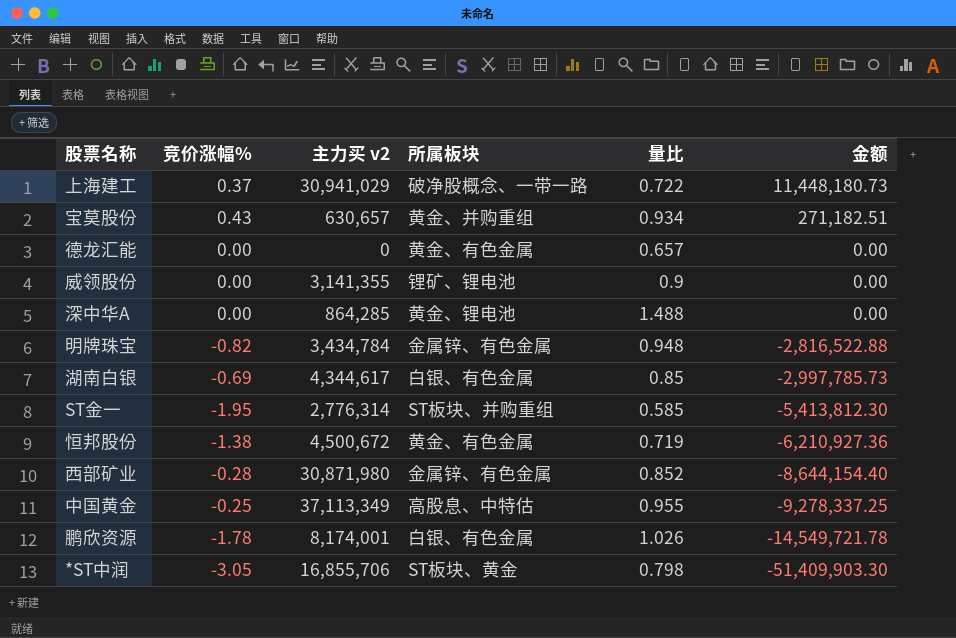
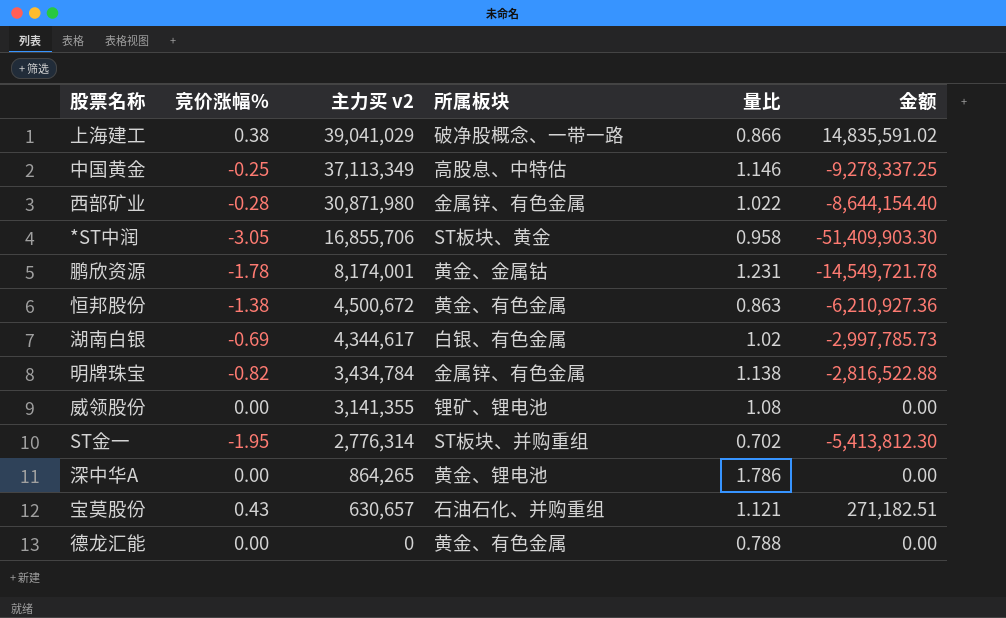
row order: 金额 descending -> 主力买 v2 descending
上海建工 | 竞价涨幅%: 0.37 -> 0.38
上海建工 | 主力买 v2: 30,941,029 -> 39,041,029
上海建工 | 量比: 0.722 -> 0.866
上海建工 | 金额: 11,448,180.73 -> 14,835,591.02
中国黄金 | 量比: 0.955 -> 1.146
西部矿业 | 量比: 0.852 -> 1.022
*ST中润 | 量比: 0.798 -> 0.958
鹏欣资源 | 所属板块: 白银、有色金属 -> 黄金、金属钴
鹏欣资源 | 量比: 1.026 -> 1.231
恒邦股份 | 量比: 0.719 -> 0.863
湖南白银 | 量比: 0.85 -> 1.02
明牌珠宝 | 量比: 0.948 -> 1.138
威领股份 | 量比: 0.9 -> 1.08
ST金一 | 量比: 0.585 -> 0.702
深中华A | 主力买 v2: 864,285 -> 864,265
深中华A | 量比: 1.488 -> 1.786
宝莫股份 | 所属板块: 黄金、并购重组 -> 石油石化、并购重组
宝莫股份 | 量比: 0.934 -> 1.121
德龙汇能 | 量比: 0.657 -> 0.788

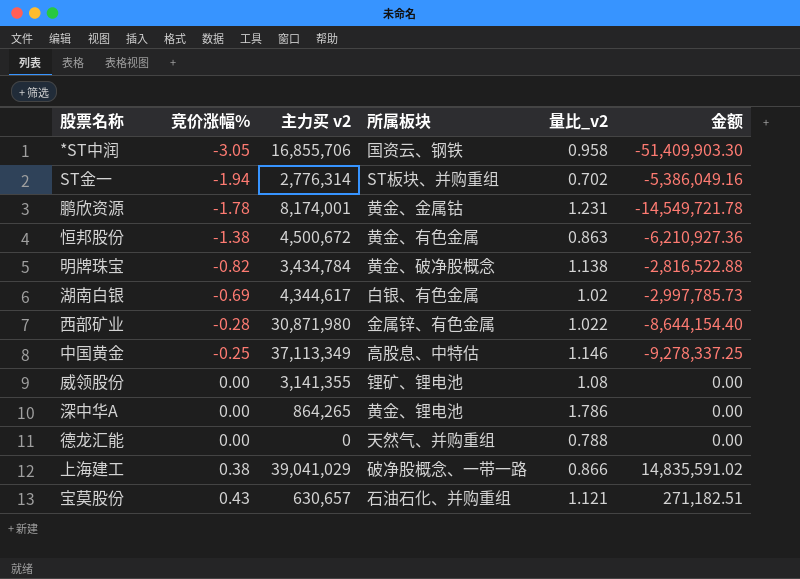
row order: 主力买 v2 descending -> 竞价涨幅% ascending
column name: 量比 -> 量比_v2
*ST中润 | 所属板块: ST板块、黄金 -> 国资云、钢铁
ST金一 | 竞价涨幅%: -1.95 -> -1.94
ST金一 | 金额: -5,413,812.30 -> -5,386,049.16
明牌珠宝 | 所属板块: 金属锌、有色金属 -> 黄金、破净股概念
德龙汇能 | 所属板块: 黄金、有色金属 -> 天然气、并购重组

